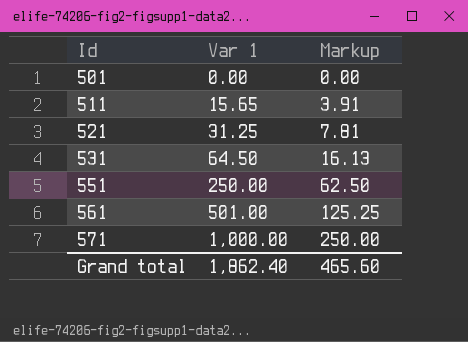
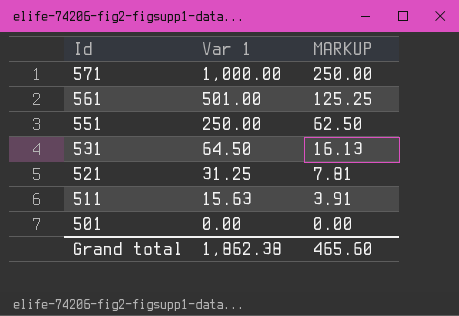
row order: Id ascending -> Id descending
column name: Markup -> MARKUP
511 | Var 1: 15.65 -> 15.63
Grand total | Var 1: 1,862.40 -> 1,862.38

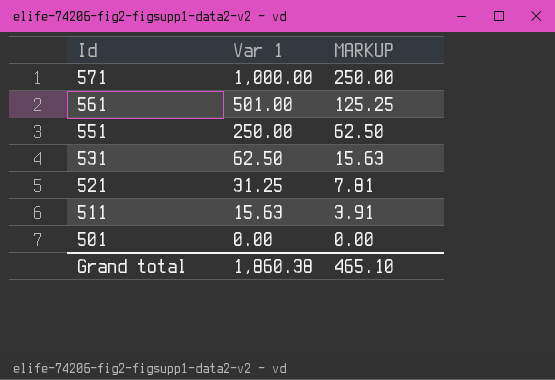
531 | Var 1: 64.50 -> 62.50
531 | MARKUP: 16.13 -> 15.63
Grand total | Var 1: 1,862.38 -> 1,860.38
Grand total | MARKUP: 465.60 -> 465.10

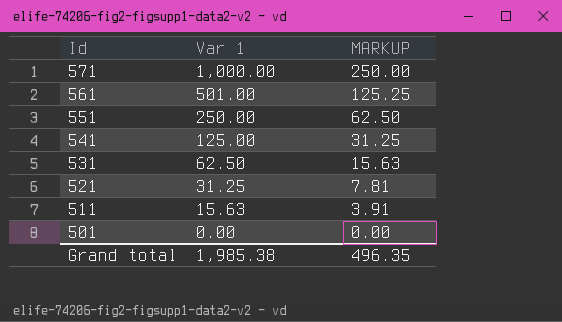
row 541: none -> 125.00 | 31.25
Grand total | Var 1: 1,860.38 -> 1,985.38
Grand total | MARKUP: 465.10 -> 496.35

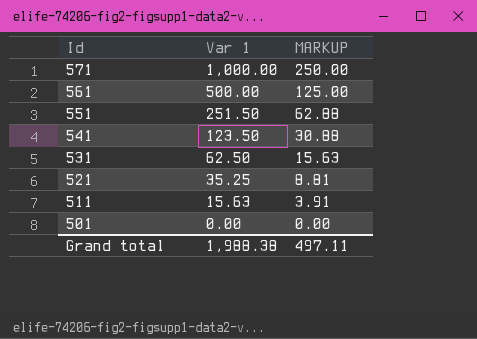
561 | Var 1: 501.00 -> 500.00
561 | MARKUP: 125.25 -> 125.00
551 | Var 1: 250.00 -> 251.50
551 | MARKUP: 62.50 -> 62.88
541 | Var 1: 125.00 -> 123.50
541 | MARKUP: 31.25 -> 30.88
521 | Var 1: 31.25 -> 35.25
521 | MARKUP: 7.81 -> 8.81
Grand total | Var 1: 1,985.38 -> 1,988.38
Grand total | MARKUP: 496.35 -> 497.11

